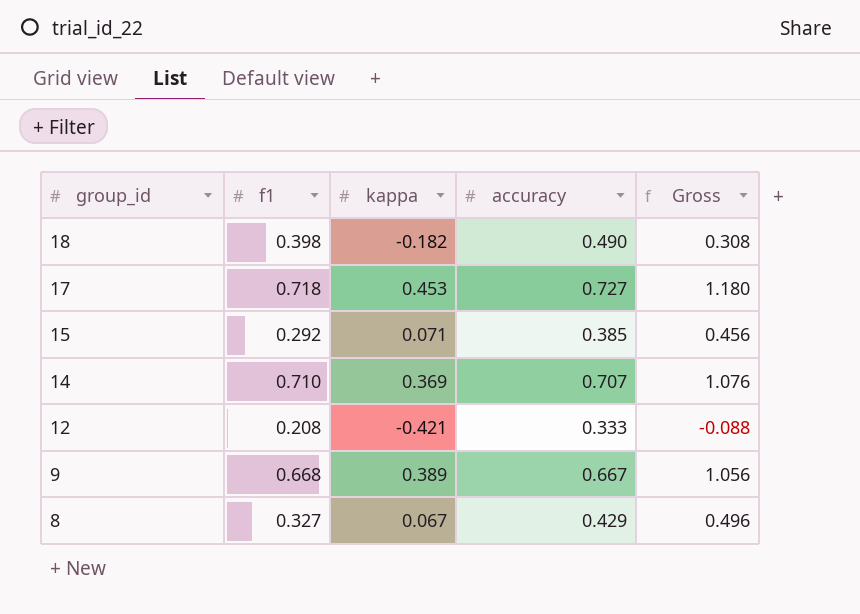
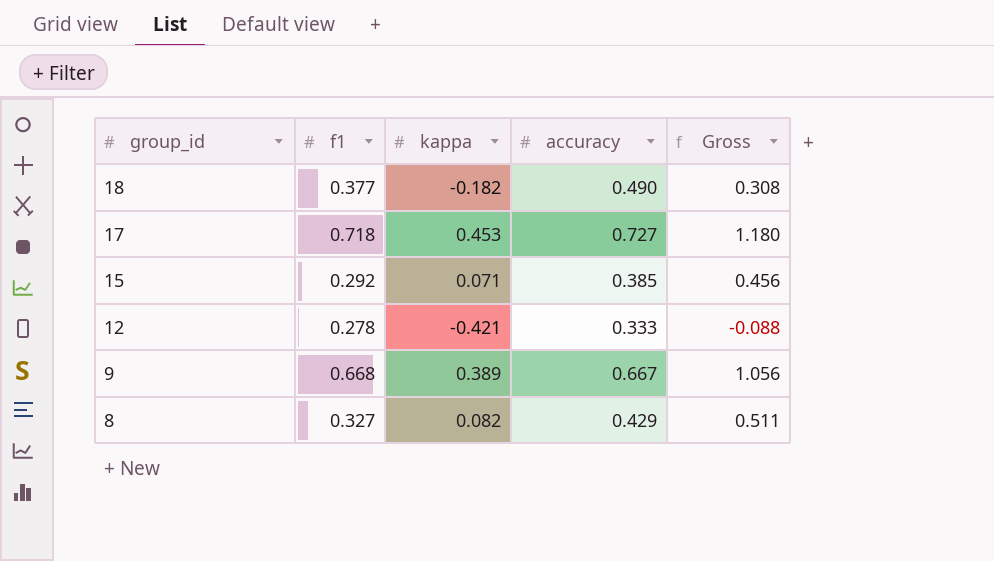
row 14: 0.710 | 0.369 | 0.707 | 1.076 -> none
18 | f1: 0.398 -> 0.377
12 | f1: 0.208 -> 0.278
8 | kappa: 0.067 -> 0.082
8 | Gross: 0.496 -> 0.511

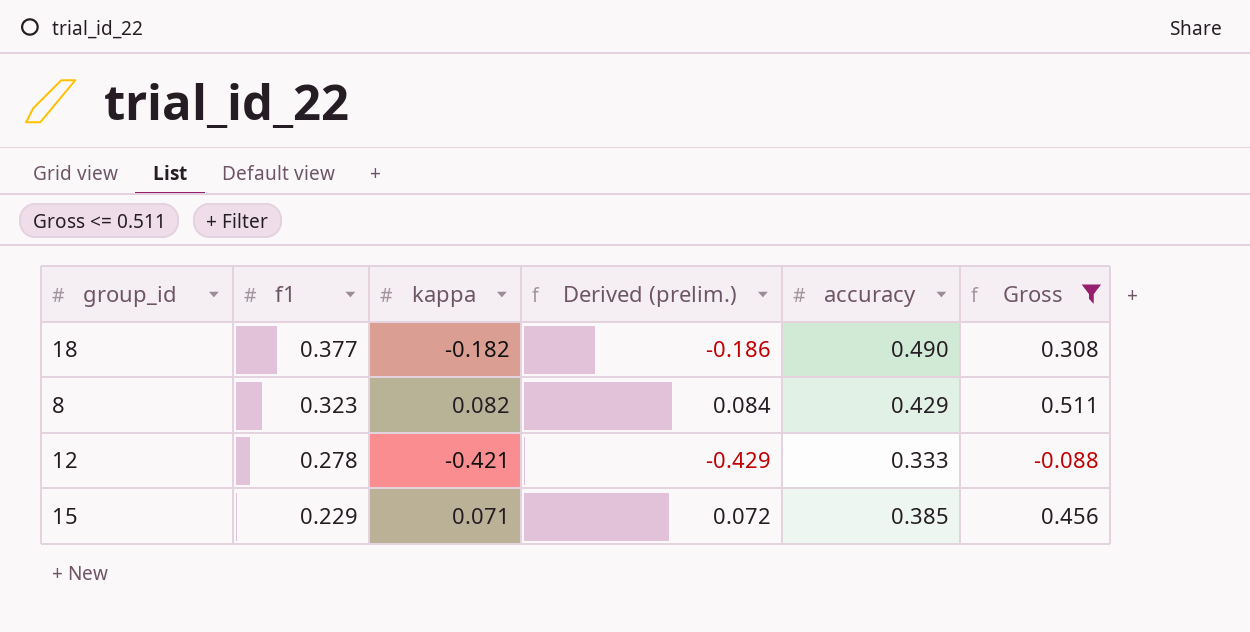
filter: none -> Gross <= 0.511
row order: group_id descending -> f1 descending
column Derived (prelim.) | formula: none -> [kappa] * 1.02
8 | f1: 0.327 -> 0.323
15 | f1: 0.292 -> 0.229

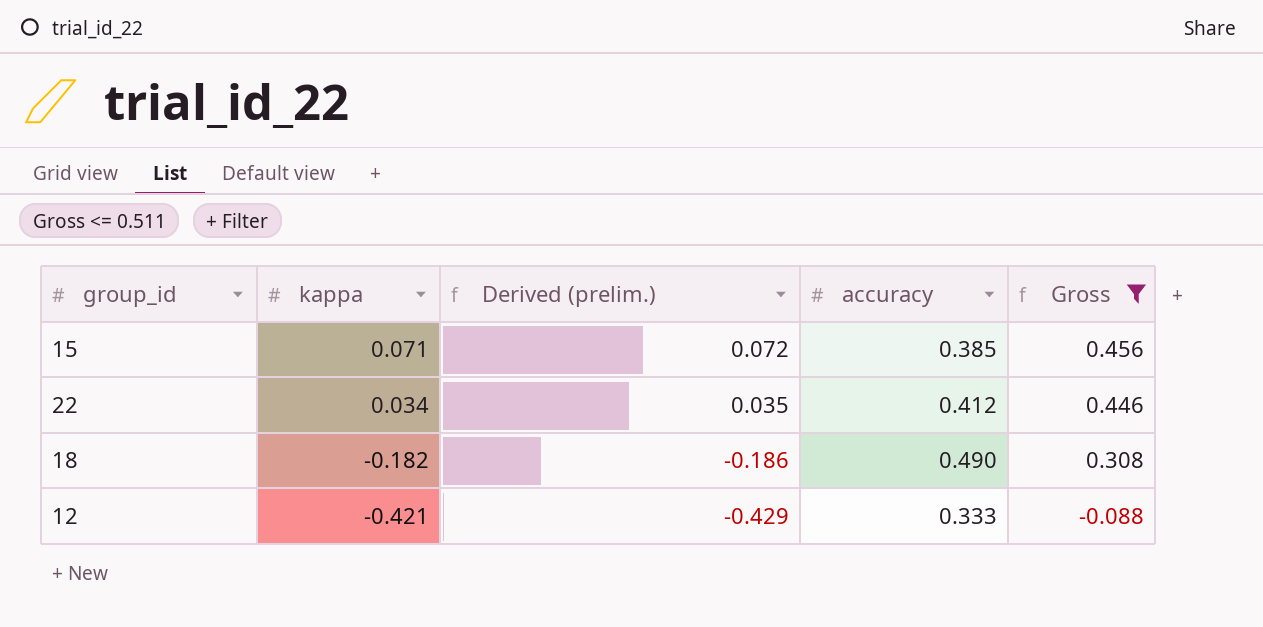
row order: f1 descending -> kappa descending
column f1 | position: 2 -> none
row 8: 0.323 | 0.082 | 0.084 | 0.429 | 0.511 -> none
row 22: none -> 0.034 | 0.035 | 0.412 | 0.446

